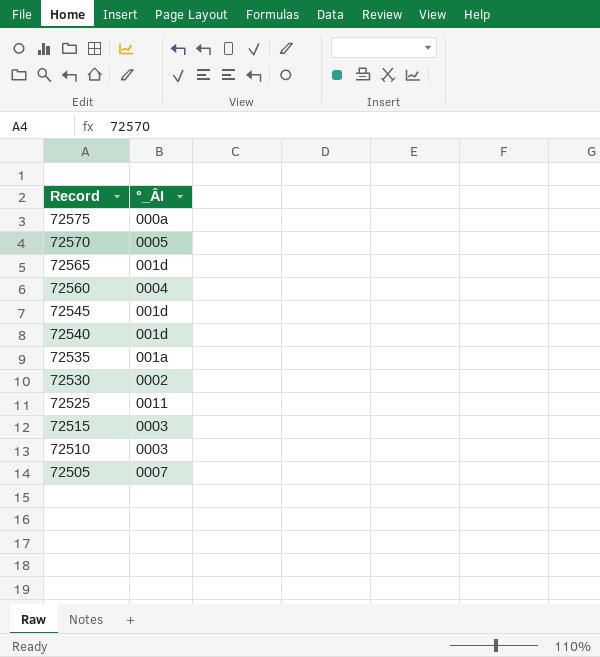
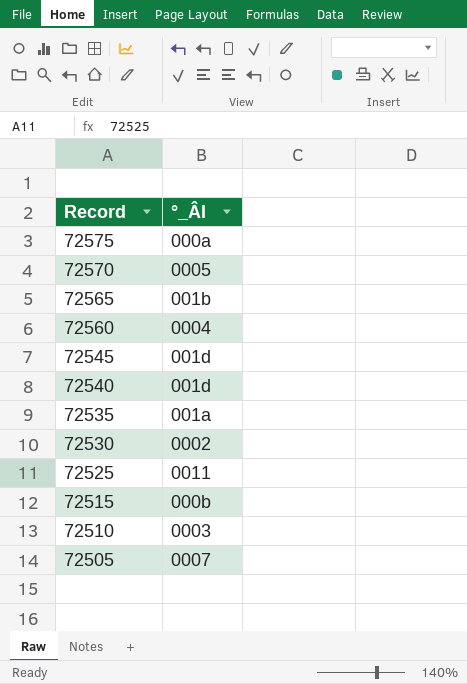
72565 | °_ÂI: 001d -> 001b
72515 | °_ÂI: 0003 -> 000b

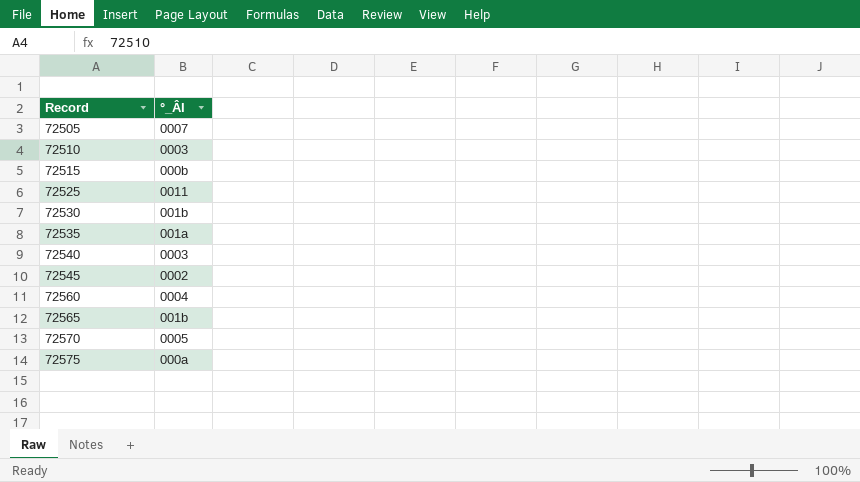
row order: Record descending -> Record ascending
72530 | °_ÂI: 0002 -> 001b
72540 | °_ÂI: 001d -> 0003
72545 | °_ÂI: 001d -> 0002

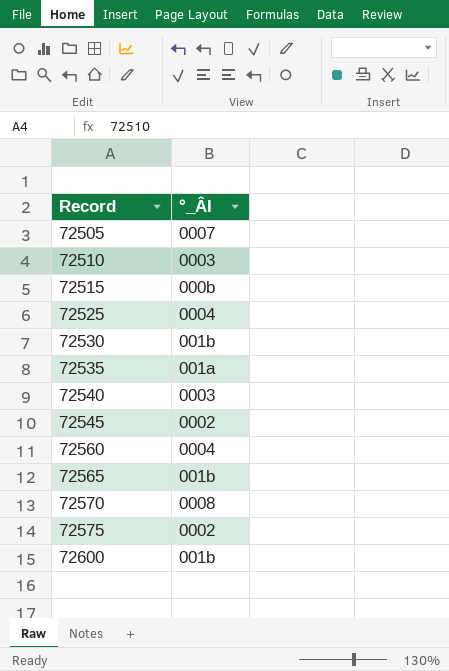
72525 | °_ÂI: 0011 -> 0004
72570 | °_ÂI: 0005 -> 0008
72575 | °_ÂI: 000a -> 0002
row 72600: none -> 001b

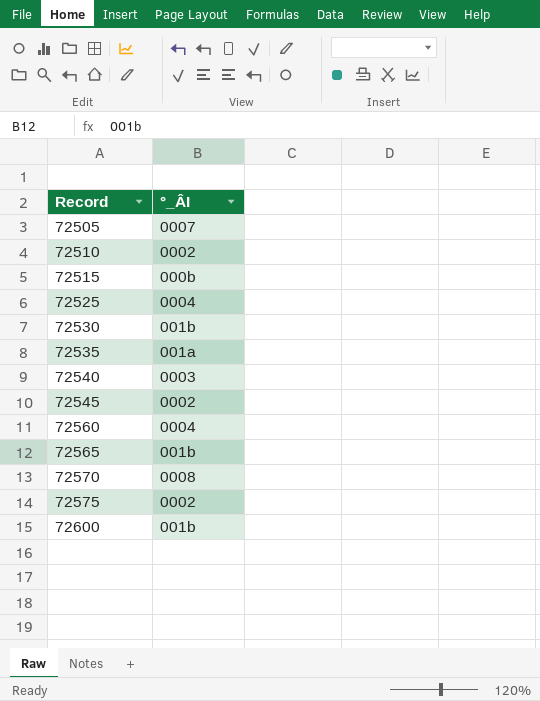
72510 | °_ÂI: 0003 -> 0002

